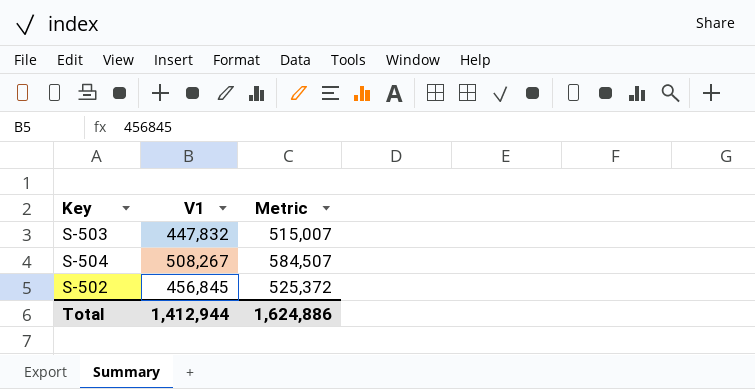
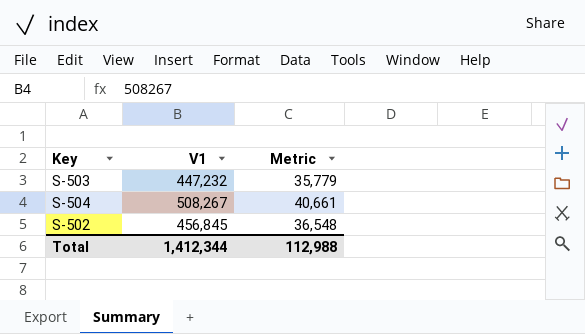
column Metric | formula: [V1] * 1.15 -> [V1] * 0.08
S-503 | V1: 447,832 -> 447,232
Total | V1: 1,412,944 -> 1,412,344
Total | Metric: 1,624,886 -> 112,988

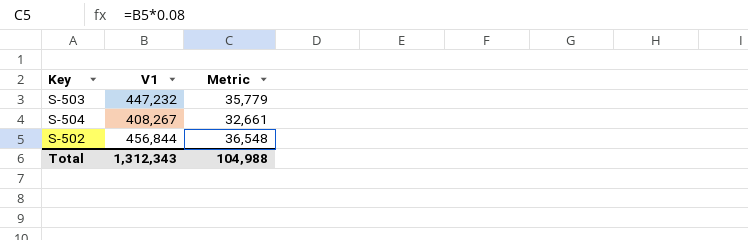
S-504 | V1: 508,267 -> 408,267
S-504 | Metric: 40,661 -> 32,661
S-502 | V1: 456,845 -> 456,844
Total | V1: 1,412,344 -> 1,312,343
Total | Metric: 112,988 -> 104,988

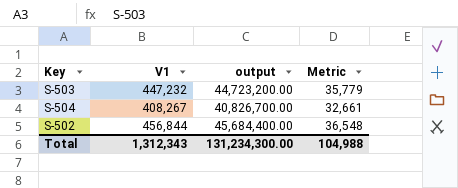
column output | formula: none -> [V1] * 100

